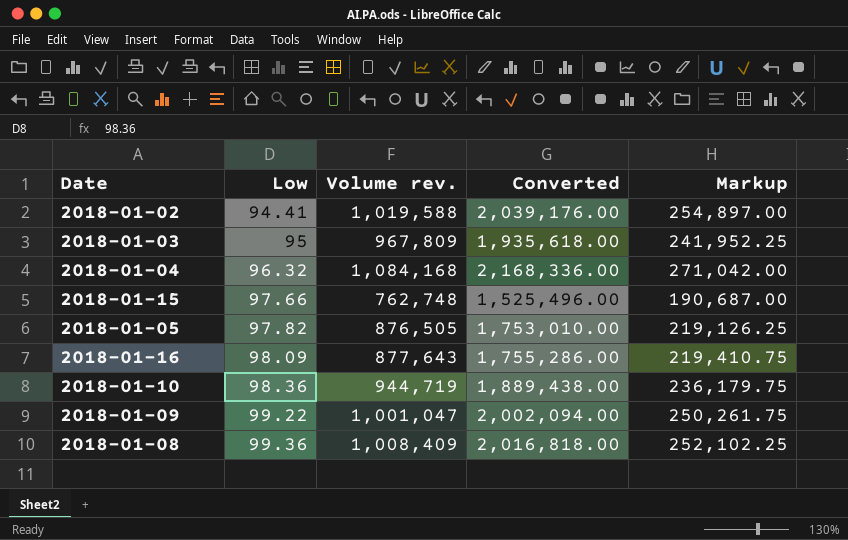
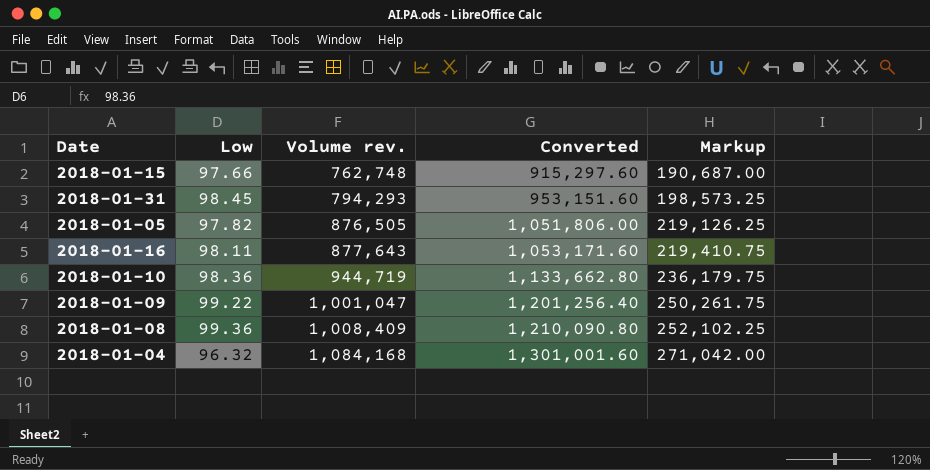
row order: Low ascending -> Volume rev. ascending
column Converted | formula: [Volume rev.] * 2 -> [Volume rev.] * 1.2
row 2018-01-02: 94.41 | 1,019,588 | 2,039,176.00 | 254,897.00 -> none
row 2018-01-03: 95 | 967,809 | 1,935,618.00 | 241,952.25 -> none
row 2018-01-31: none -> 98.45 | 794,293 | 953,151.60 | 198,573.25
2018-01-16 | Low: 98.09 -> 98.11

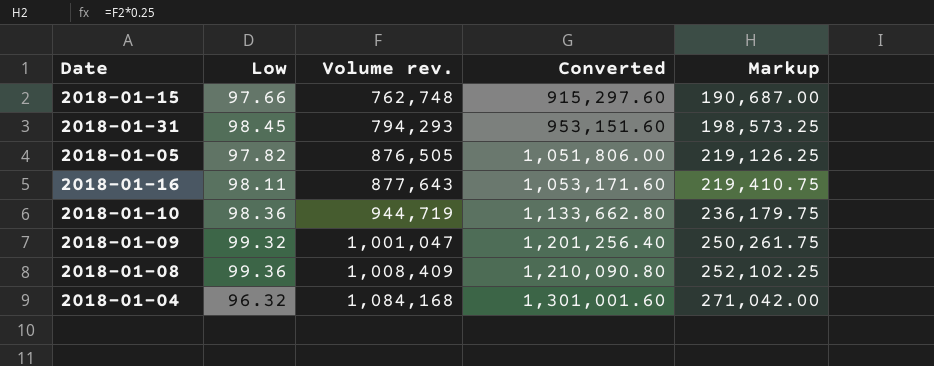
2018-01-09 | Low: 99.22 -> 99.32

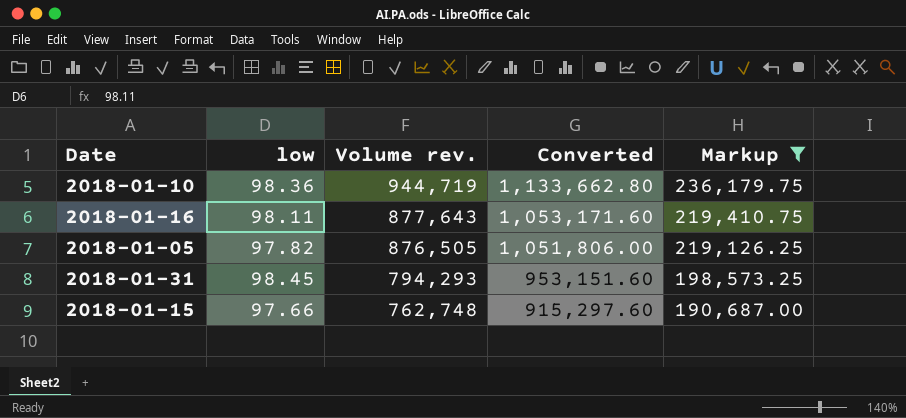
filter: none -> Markup <= 236,179.75
row order: Volume rev. ascending -> Volume rev. descending
column name: Low -> low

